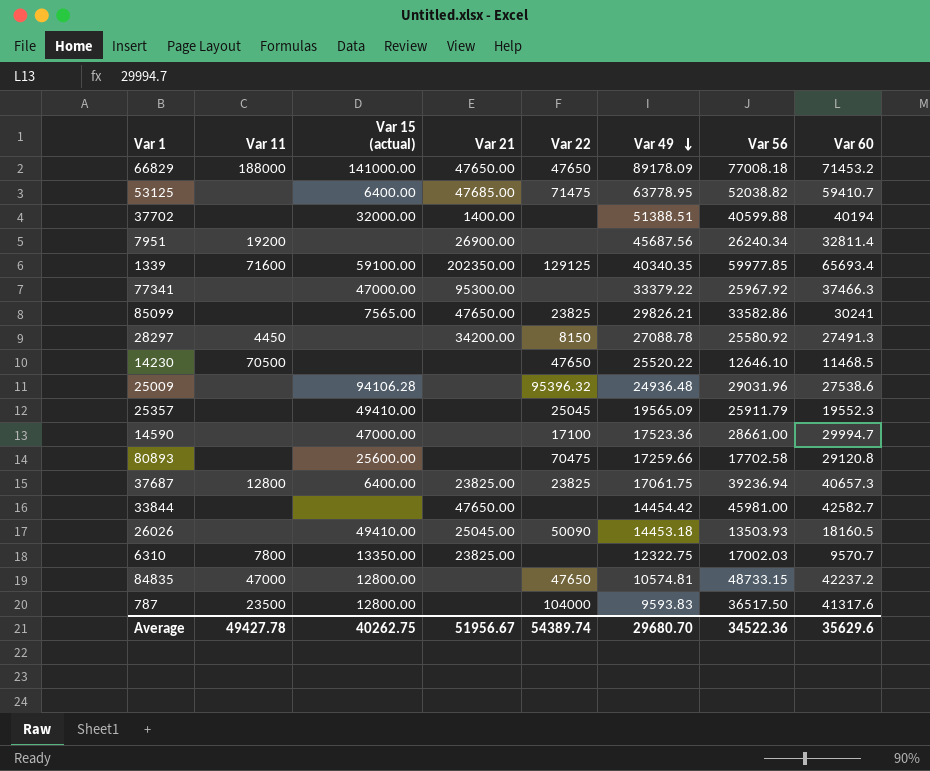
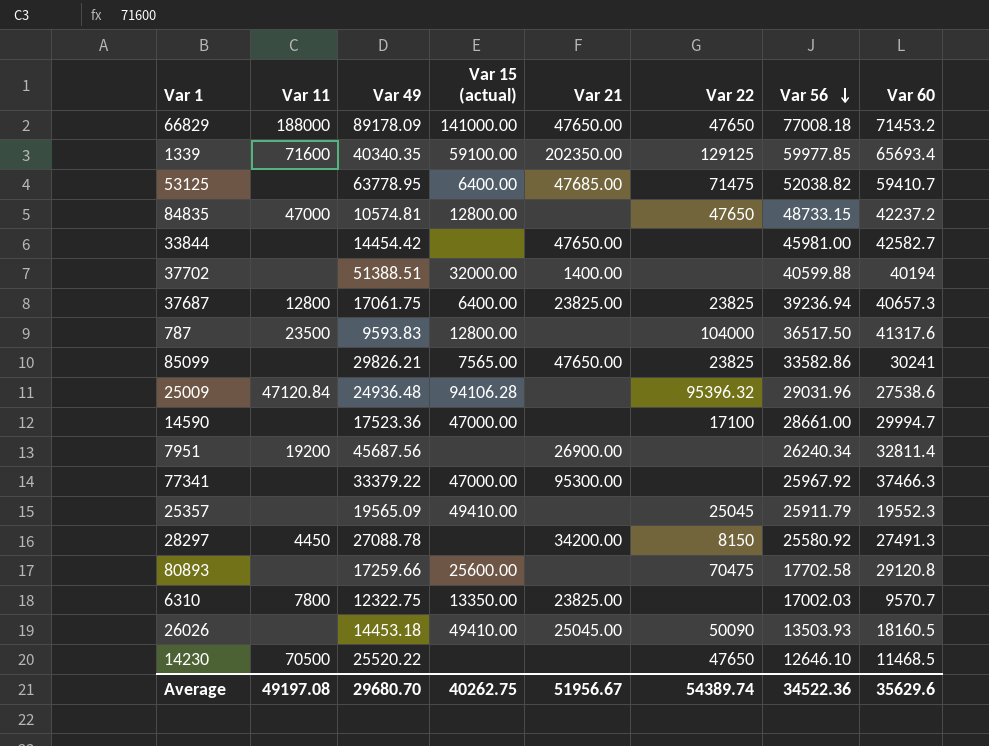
row order: Var 49 descending -> Var 56 descending
column Var 49 | position: 6 -> 3
25009 | Var 11: none -> 47120.84
Average | Var 11: 49427.78 -> 49197.08

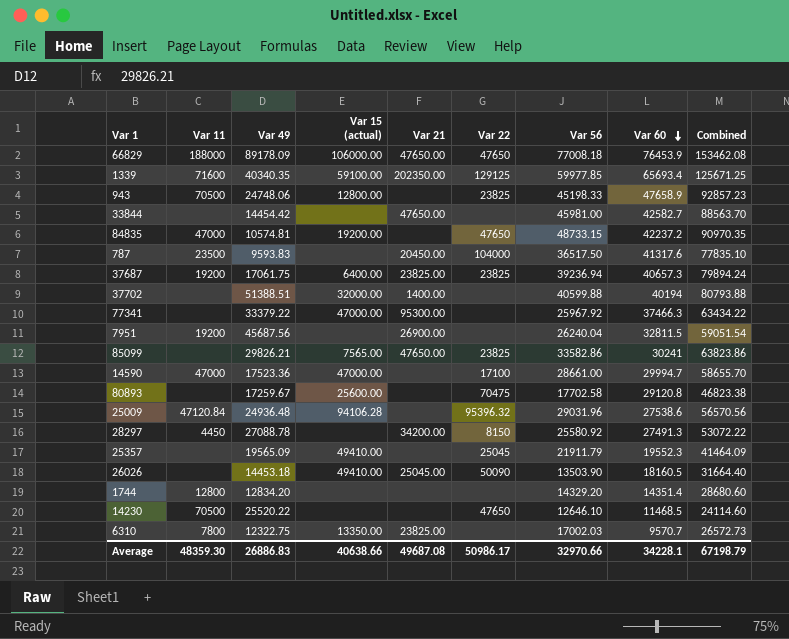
row order: Var 56 descending -> Var 60 descending
column Combined | formula: none -> [Var 56] + [Var 60]
row 53125: none | 63778.95 | 6400.00 | 47685.00 | 71475 | 52038.82 | 59410.7 -> none
66829 | Var 15 (actual): 141000.00 -> 106000.00
66829 | Var 60: 71453.2 -> 76453.9
row 943: none -> 70500 | 24748.06 | 12800.00 | none | 23825 | 45198.33 | 47658.9 | 92857.23
84835 | Var 15 (actual): 12800.00 -> 19200.00
787 | Var 15 (actual): 12800.00 -> none
787 | Var 21: none -> 20450.00
37687 | Var 11: 12800 -> 19200
7951 | Var 56: 26240.34 -> 26240.04
7951 | Var 60: 32811.4 -> 32811.5
14590 | Var 11: none -> 47000
80893 | Var 49: 17259.66 -> 17259.67
25357 | Var 56: 25911.79 -> 21911.79
26026 | Var 56: 13503.93 -> 13503.90
row 1744: none -> 12800 | 12834.20 | none | none | none | 14329.20 | 14351.4 | 28680.60
Average | Var 11: 49197.08 -> 48359.30
Average | Var 49: 29680.70 -> 26886.83
Average | Var 15 (actual): 40262.75 -> 40638.66
Average | Var 21: 51956.67 -> 49687.08
Average | Var 22: 54389.74 -> 50986.17
Average | Var 56: 34522.36 -> 32970.66
Average | Var 60: 35629.6 -> 34228.1

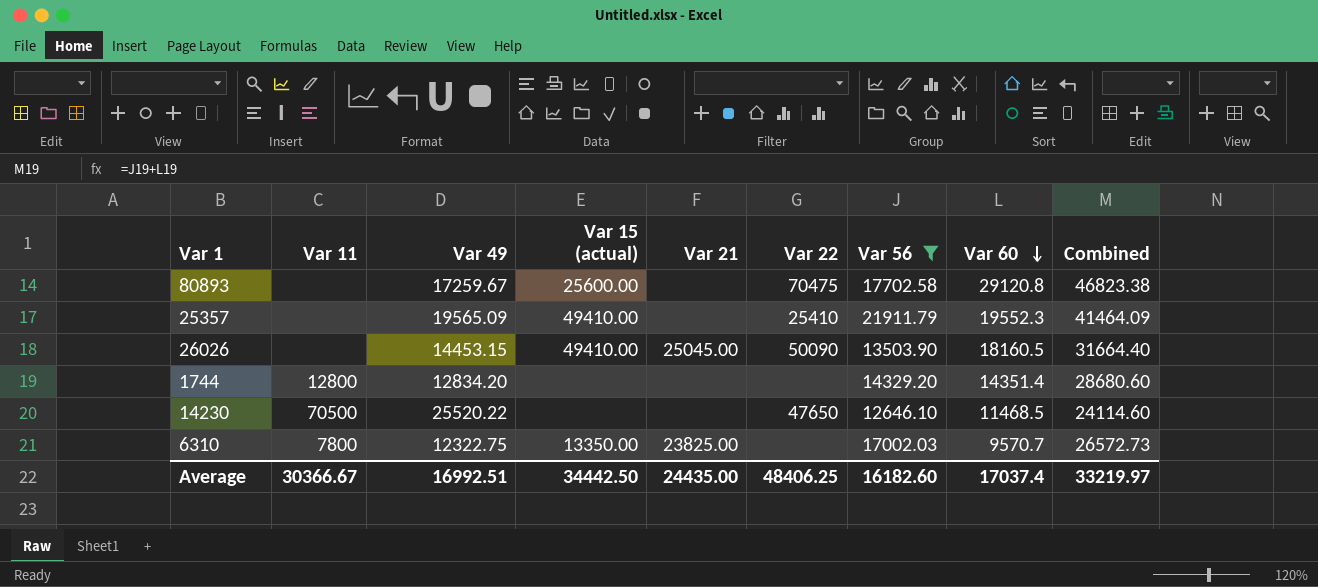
filter: none -> Var 56 <= 21911.79
25357 | Var 22: 25045 -> 25410
26026 | Var 49: 14453.18 -> 14453.15
Average | Var 11: 48359.30 -> 30366.67
Average | Var 49: 26886.83 -> 16992.51
Average | Var 15 (actual): 40638.66 -> 34442.50
Average | Var 21: 49687.08 -> 24435.00
Average | Var 22: 50986.17 -> 48406.25
Average | Var 56: 32970.66 -> 16182.60
Average | Var 60: 34228.1 -> 17037.4
Average | Combined: 67198.79 -> 33219.97

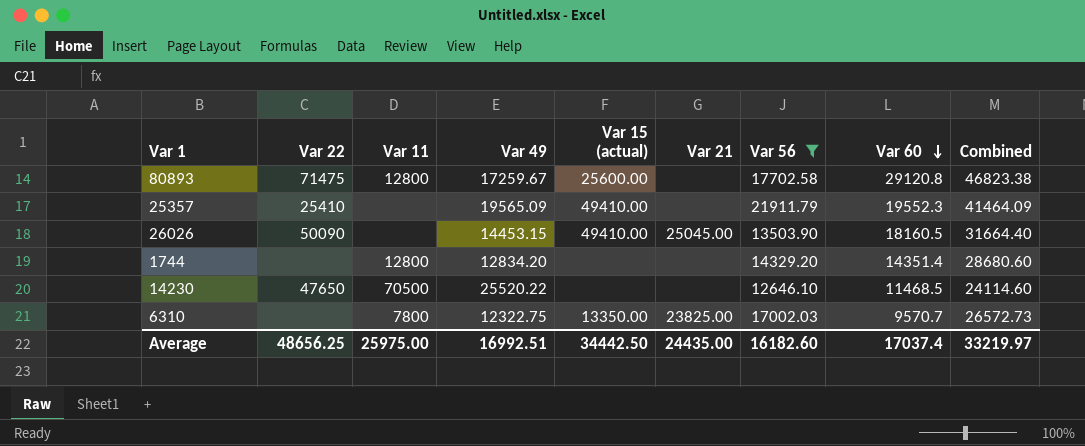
column Var 22 | position: 6 -> 2
80893 | Var 22: 70475 -> 71475
80893 | Var 11: none -> 12800
Average | Var 22: 48406.25 -> 48656.25
Average | Var 11: 30366.67 -> 25975.00

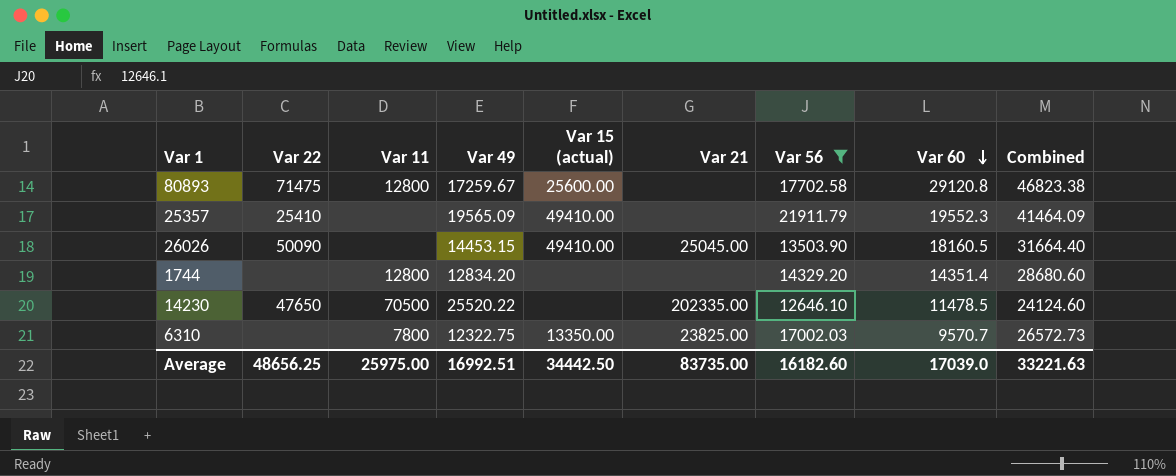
14230 | Var 21: none -> 202335.00
14230 | Var 60: 11468.5 -> 11478.5
14230 | Combined: 24114.60 -> 24124.60
Average | Var 21: 24435.00 -> 83735.00
Average | Var 60: 17037.4 -> 17039.0
Average | Combined: 33219.97 -> 33221.63

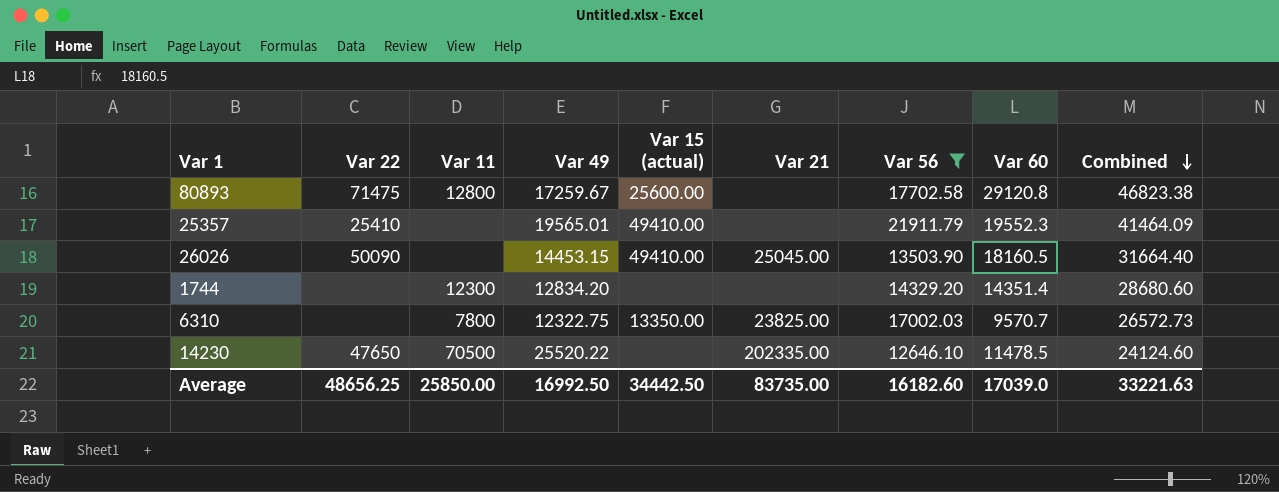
row order: Var 60 descending -> Combined descending
25357 | Var 49: 19565.09 -> 19565.01
1744 | Var 11: 12800 -> 12300
Average | Var 11: 25975.00 -> 25850.00
Average | Var 49: 16992.51 -> 16992.50

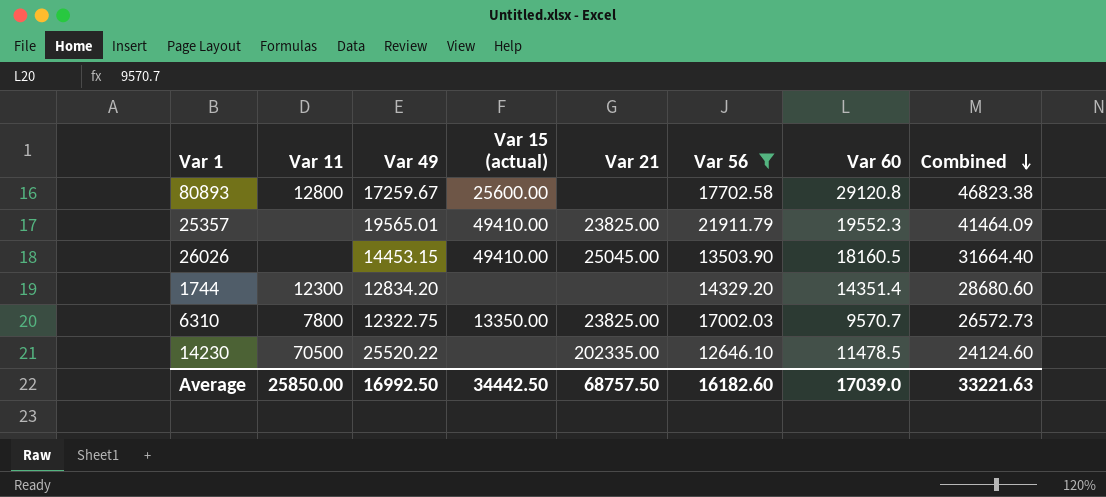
column Var 22 | position: 2 -> none
25357 | Var 21: none -> 23825.00
Average | Var 21: 83735.00 -> 68757.50

